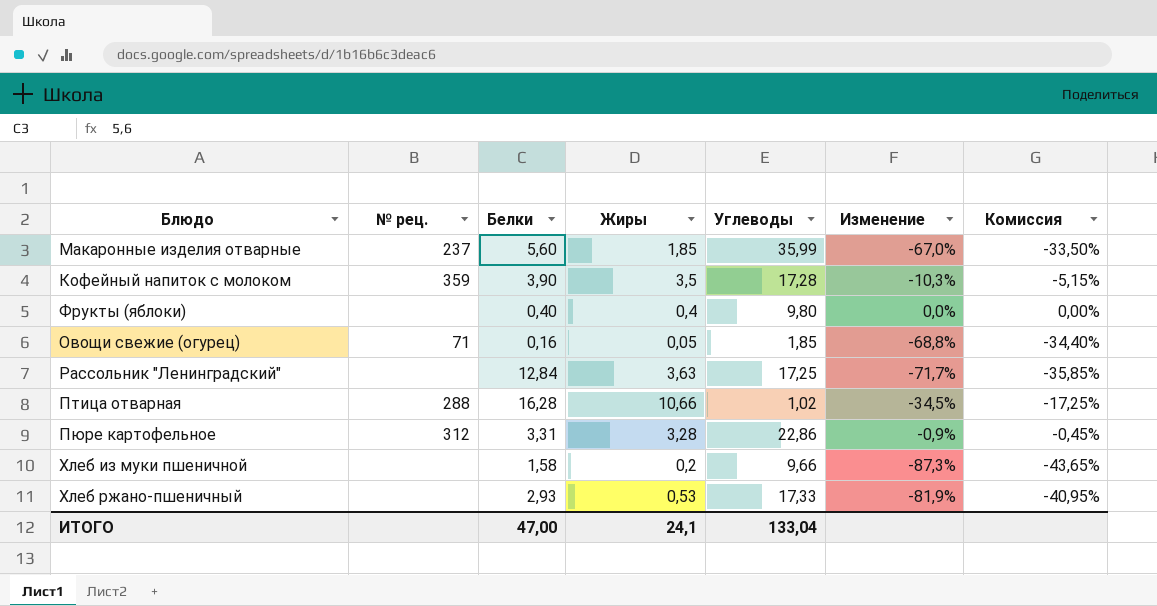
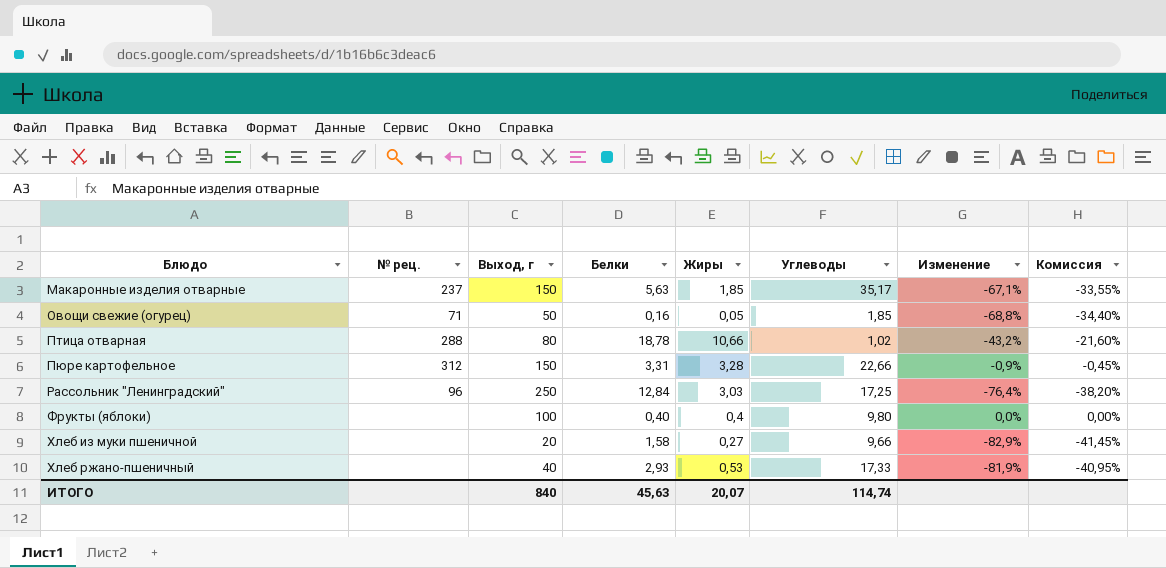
row order: none -> Блюдо ascending
column Выход, г | position: none -> 3
row Кофейный напиток с молоком: 359 | 3,90 | 3,5 | 17,28 | -10,3% | -5,15% -> none
Макаронные изделия отварные | Белки: 5,60 -> 5,63
Макаронные изделия отварные | Углеводы: 35,99 -> 35,17
Макаронные изделия отварные | Изменение: -67,0% -> -67,1%
Макаронные изделия отварные | Комиссия: -33,50% -> -33,55%
Птица отварная | Белки: 16,28 -> 18,78
Птица отварная | Изменение: -34,5% -> -43,2%
Птица отварная | Комиссия: -17,25% -> -21,60%
Пюре картофельное | Углеводы: 22,86 -> 22,66
Рассольник "Ленинградский" | № рец.: none -> 96
Рассольник "Ленинградский" | Жиры: 3,63 -> 3,03
Рассольник "Ленинградский" | Изменение: -71,7% -> -76,4%
Рассольник "Ленинградский" | Комиссия: -35,85% -> -38,20%
Хлеб из муки пшеничной | Жиры: 0,2 -> 0,27
Хлеб из муки пшеничной | Изменение: -87,3% -> -82,9%
Хлеб из муки пшеничной | Комиссия: -43,65% -> -41,45%
ИТОГО | Белки: 47,00 -> 45,63
ИТОГО | Жиры: 24,1 -> 20,07
ИТОГО | Углеводы: 133,04 -> 114,74

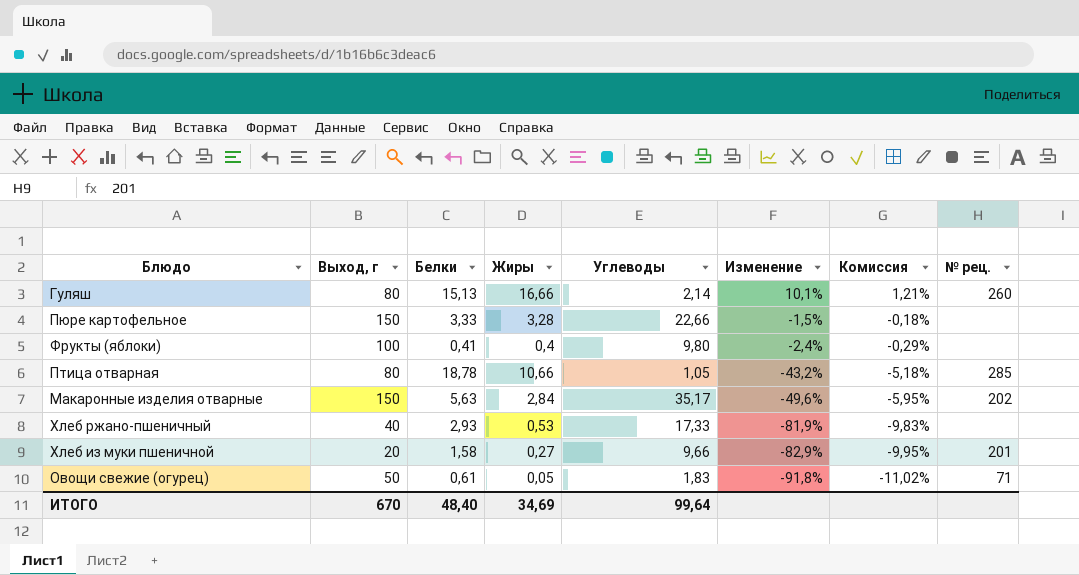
row order: Блюдо ascending -> Изменение descending
column Комиссия | formula: [Изменение] * 0,5 -> [Изменение] * 0,12
column № рец. | position: 2 -> 8
row Рассольник "Ленинградский": 96 | 250 | 12,84 | 3,03 | 17,25 | -76,4% | -38,20% -> none
row Гуляш: none -> 80 | 15,13 | 16,66 | 2,14 | 10,1% | 1,21% | 260
Пюре картофельное | Белки: 3,31 -> 3,33
Пюре картофельное | Изменение: -0,9% -> -1,5%
Пюре картофельное | № рец.: 312 -> none
Фрукты (яблоки) | Белки: 0,40 -> 0,41
Фрукты (яблоки) | Изменение: 0,0% -> -2,4%
Птица отварная | Углеводы: 1,02 -> 1,05
Птица отварная | № рец.: 288 -> 285
Макаронные изделия отварные | Жиры: 1,85 -> 2,84
Макаронные изделия отварные | Изменение: -67,1% -> -49,6%
Макаронные изделия отварные | № рец.: 237 -> 202
Хлеб из муки пшеничной | № рец.: none -> 201
Овощи свежие (огурец) | Белки: 0,16 -> 0,61
Овощи свежие (огурец) | Углеводы: 1,85 -> 1,83
Овощи свежие (огурец) | Изменение: -68,8% -> -91,8%
ИТОГО | Выход, г: 840 -> 670
ИТОГО | Белки: 45,63 -> 48,40
ИТОГО | Жиры: 20,07 -> 34,69
ИТОГО | Углеводы: 114,74 -> 99,64

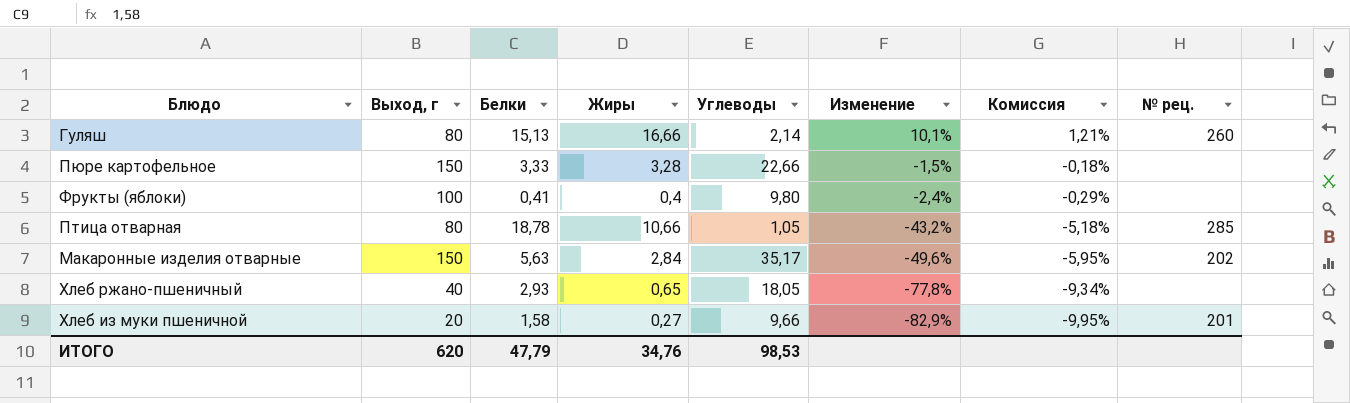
row Овощи свежие (огурец): 50 | 0,61 | 0,05 | 1,83 | -91,8% | -11,02% | 71 -> none
Хлеб ржано-пшеничный | Жиры: 0,53 -> 0,65
Хлеб ржано-пшеничный | Углеводы: 17,33 -> 18,05
Хлеб ржано-пшеничный | Изменение: -81,9% -> -77,8%
Хлеб ржано-пшеничный | Комиссия: -9,83% -> -9,34%
ИТОГО | Выход, г: 670 -> 620
ИТОГО | Белки: 48,40 -> 47,79
ИТОГО | Жиры: 34,69 -> 34,76
ИТОГО | Углеводы: 99,64 -> 98,53

